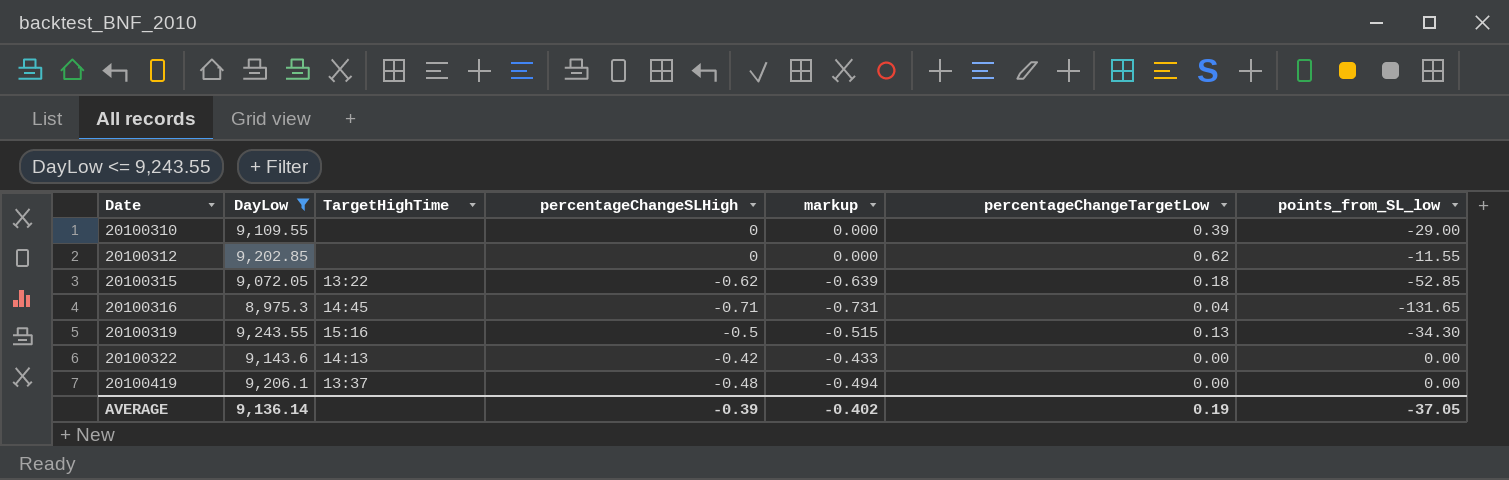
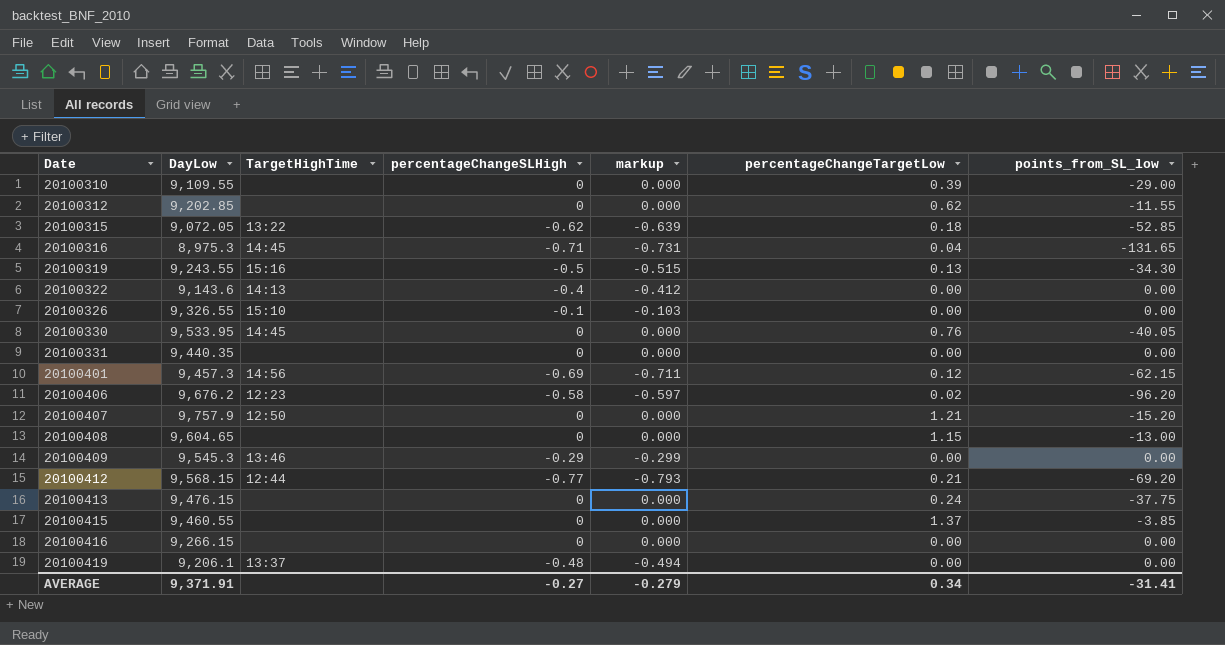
filter: DayLow <= 9,243.55 -> none
20100322 | percentageChangeSLHigh: -0.42 -> -0.4
20100322 | markup: -0.433 -> -0.412
AVERAGE | DayLow: 9,136.14 -> 9,371.91
AVERAGE | percentageChangeSLHigh: -0.39 -> -0.27
AVERAGE | markup: -0.402 -> -0.279
AVERAGE | percentageChangeTargetLow: 0.19 -> 0.34
AVERAGE | points_from_SL_low: -37.05 -> -31.41

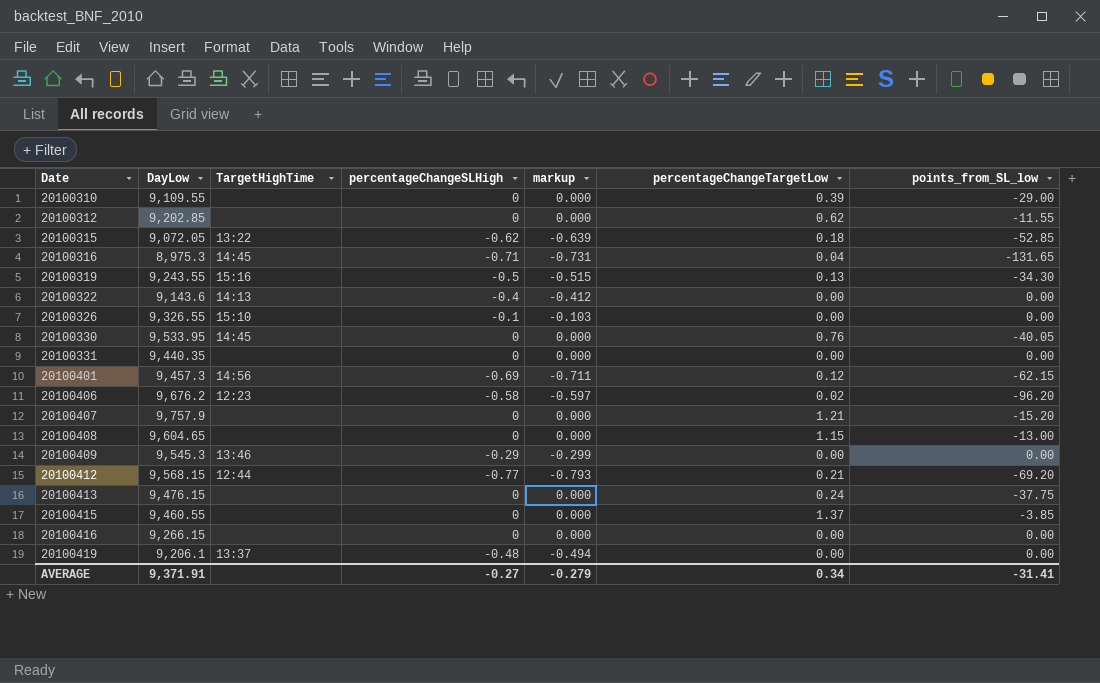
20100407 | TargetHighTime: 12:50 -> none

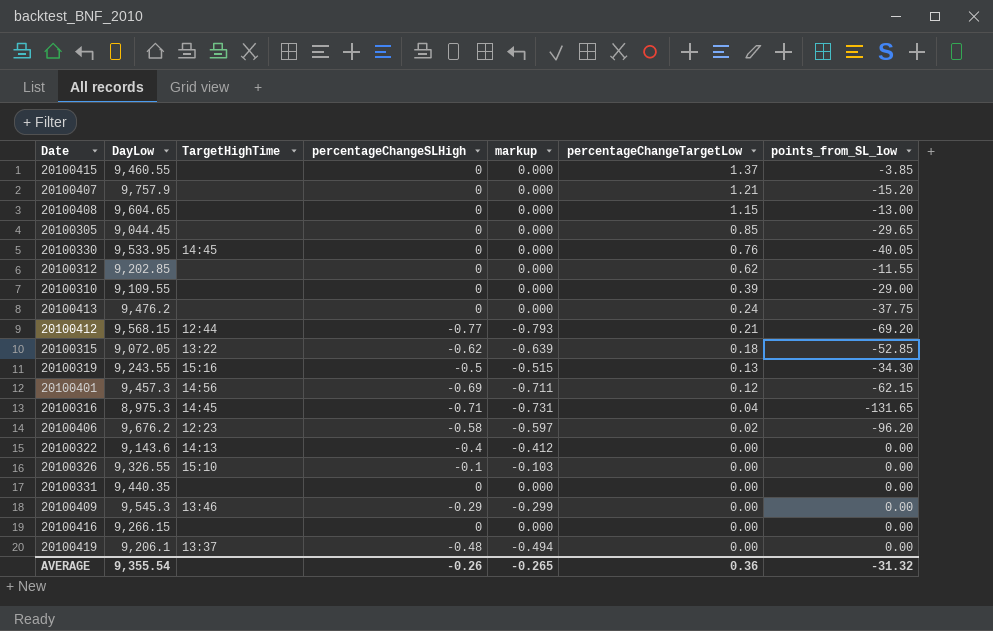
row order: Date ascending -> percentageChangeTargetLow descending
row 20100305: none -> 9,044.45 | none | 0 | 0.000 | 0.85 | -29.65
20100413 | DayLow: 9,476.15 -> 9,476.2
AVERAGE | DayLow: 9,371.91 -> 9,355.54
AVERAGE | percentageChangeSLHigh: -0.27 -> -0.26
AVERAGE | markup: -0.279 -> -0.265
AVERAGE | percentageChangeTargetLow: 0.34 -> 0.36
AVERAGE | points_from_SL_low: -31.41 -> -31.32

